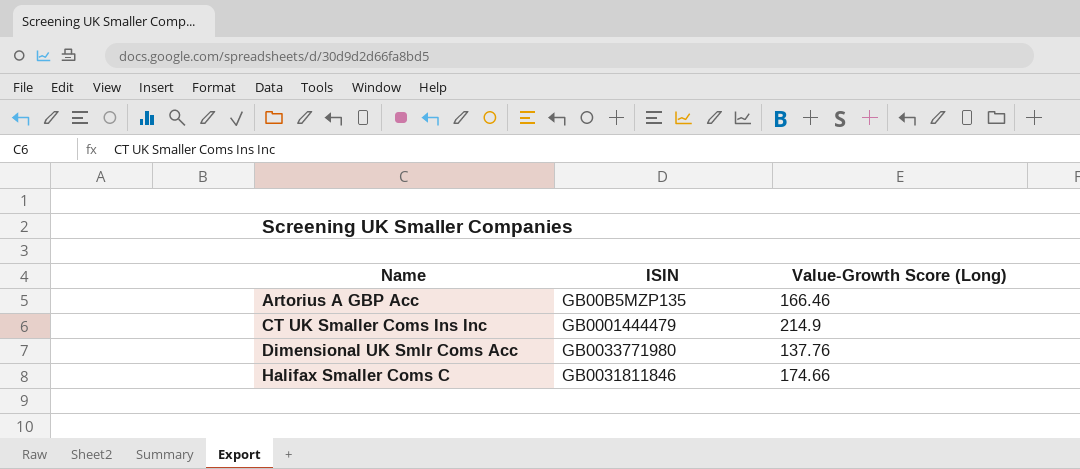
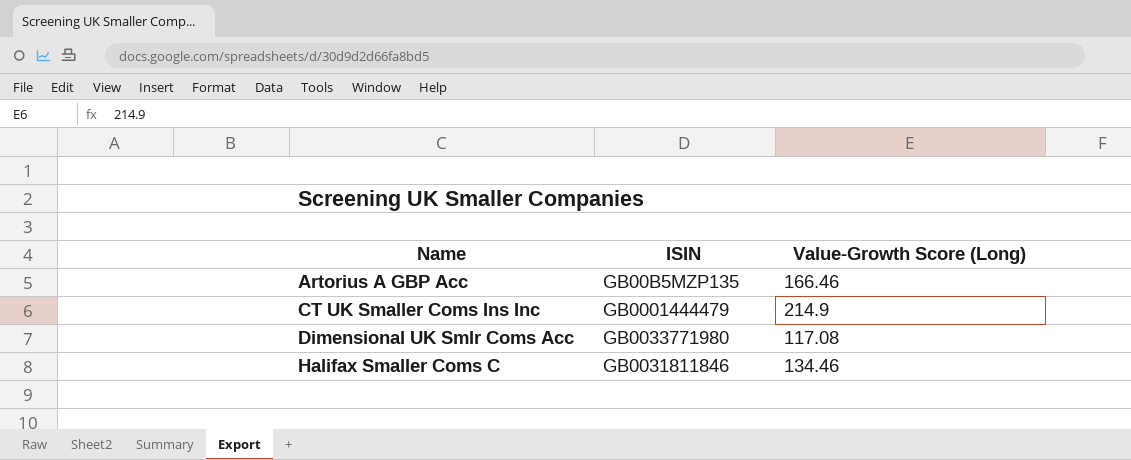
Dimensional UK Smlr Coms Acc | Value-Growth Score (Long): 137.76 -> 117.08
Halifax Smaller Coms C | Value-Growth Score (Long): 174.66 -> 134.46

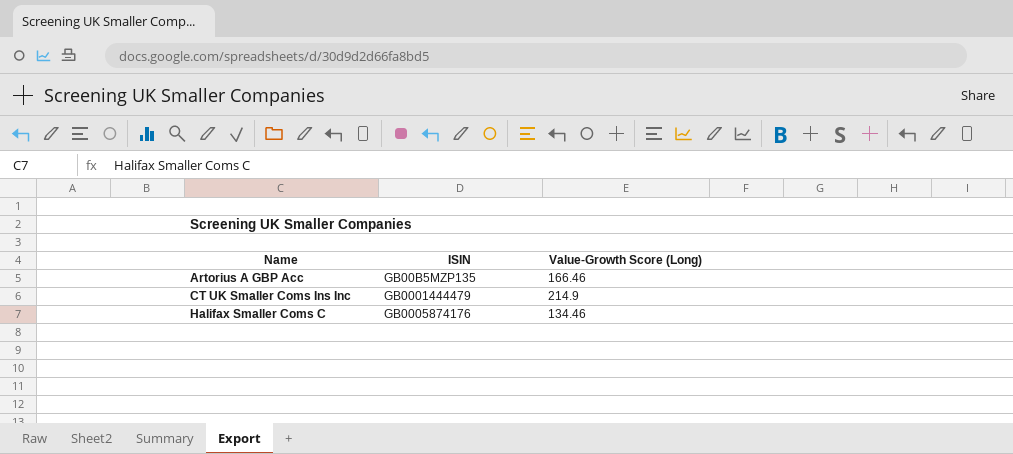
row Dimensional UK Smlr Coms Acc: GB0033771980 | 117.08 -> none
Halifax Smaller Coms C | ISIN: GB0031811846 -> GB0005874176

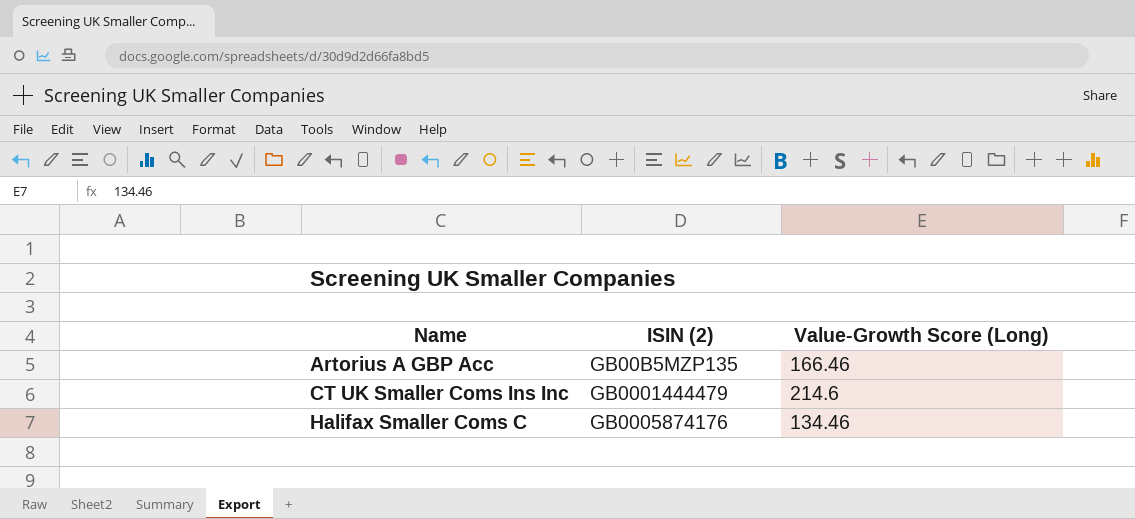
column name: ISIN -> ISIN (2)
CT UK Smaller Coms Ins Inc | Value-Growth Score (Long): 214.9 -> 214.6

